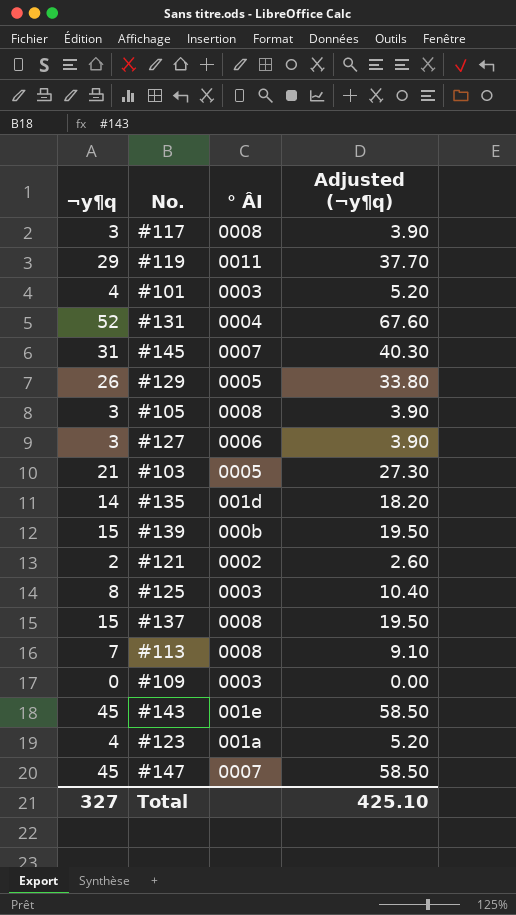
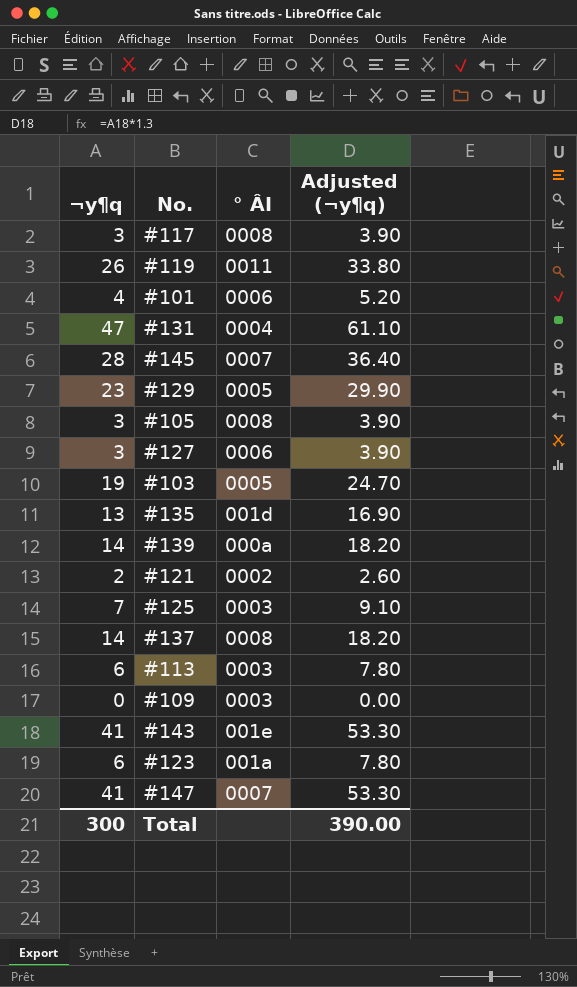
#119 | ¬y¶q: 29 -> 26
#119 | Adjusted (¬y¶q): 37.70 -> 33.80
#101 | ° ÂI: 0003 -> 0006
#131 | ¬y¶q: 52 -> 47
#131 | Adjusted (¬y¶q): 67.60 -> 61.10
#145 | ¬y¶q: 31 -> 28
#145 | Adjusted (¬y¶q): 40.30 -> 36.40
#129 | ¬y¶q: 26 -> 23
#129 | Adjusted (¬y¶q): 33.80 -> 29.90
#103 | ¬y¶q: 21 -> 19
#103 | Adjusted (¬y¶q): 27.30 -> 24.70
#135 | ¬y¶q: 14 -> 13
#135 | Adjusted (¬y¶q): 18.20 -> 16.90
#139 | ¬y¶q: 15 -> 14
#139 | ° ÂI: 000b -> 000a
#139 | Adjusted (¬y¶q): 19.50 -> 18.20
#125 | ¬y¶q: 8 -> 7
#125 | Adjusted (¬y¶q): 10.40 -> 9.10
#137 | ¬y¶q: 15 -> 14
#137 | Adjusted (¬y¶q): 19.50 -> 18.20
#113 | ¬y¶q: 7 -> 6
#113 | ° ÂI: 0008 -> 0003
#113 | Adjusted (¬y¶q): 9.10 -> 7.80
#143 | ¬y¶q: 45 -> 41
#143 | Adjusted (¬y¶q): 58.50 -> 53.30
#123 | ¬y¶q: 4 -> 6
#123 | Adjusted (¬y¶q): 5.20 -> 7.80
#147 | ¬y¶q: 45 -> 41
#147 | Adjusted (¬y¶q): 58.50 -> 53.30
Total | ¬y¶q: 327 -> 300
Total | Adjusted (¬y¶q): 425.10 -> 390.00

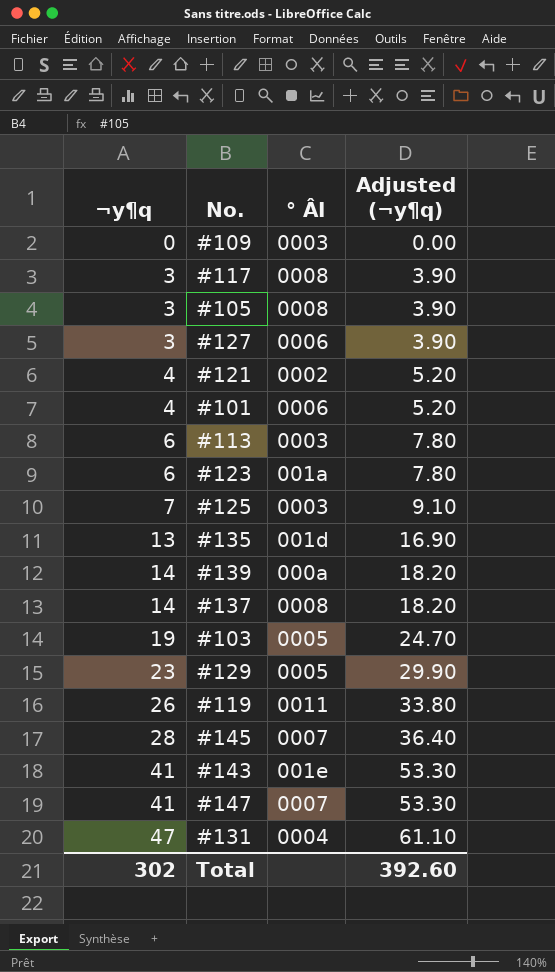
row order: none -> ¬y¶q ascending
#121 | ¬y¶q: 2 -> 4
#121 | Adjusted (¬y¶q): 2.60 -> 5.20
Total | ¬y¶q: 300 -> 302
Total | Adjusted (¬y¶q): 390.00 -> 392.60

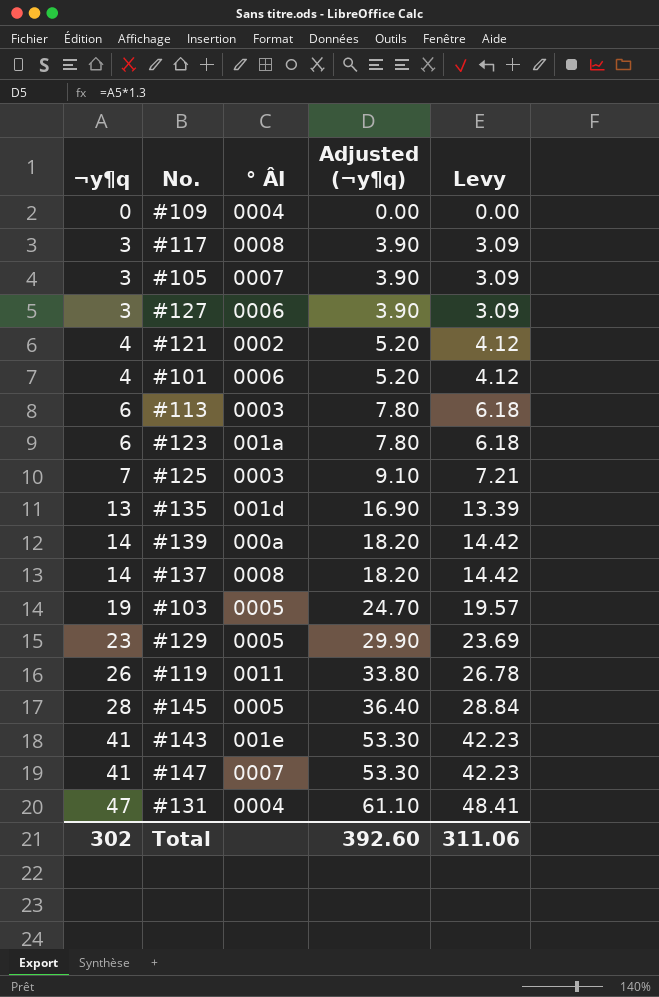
column Levy | formula: none -> [¬y¶q] * 1.03
#109 | ° ÂI: 0003 -> 0004
#105 | ° ÂI: 0008 -> 0007
#145 | ° ÂI: 0007 -> 0005

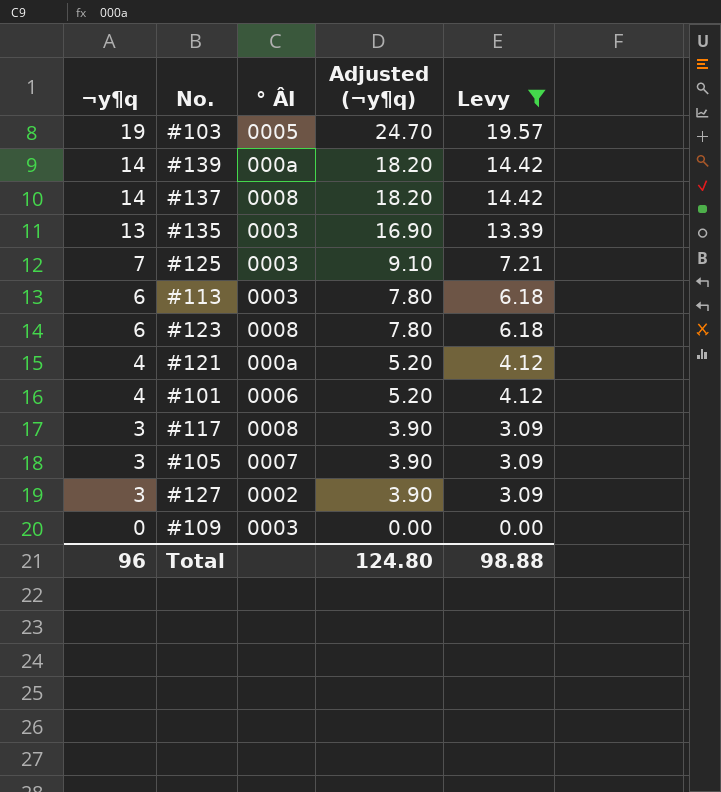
filter: none -> Levy <= 19.57
row order: ¬y¶q ascending -> ¬y¶q descending
#135 | ° ÂI: 001d -> 0003
#123 | ° ÂI: 001a -> 0008
#121 | ° ÂI: 0002 -> 000a
#127 | ° ÂI: 0006 -> 0002
#109 | ° ÂI: 0004 -> 0003
Total | ¬y¶q: 302 -> 96
Total | Adjusted (¬y¶q): 392.60 -> 124.80
Total | Levy: 311.06 -> 98.88

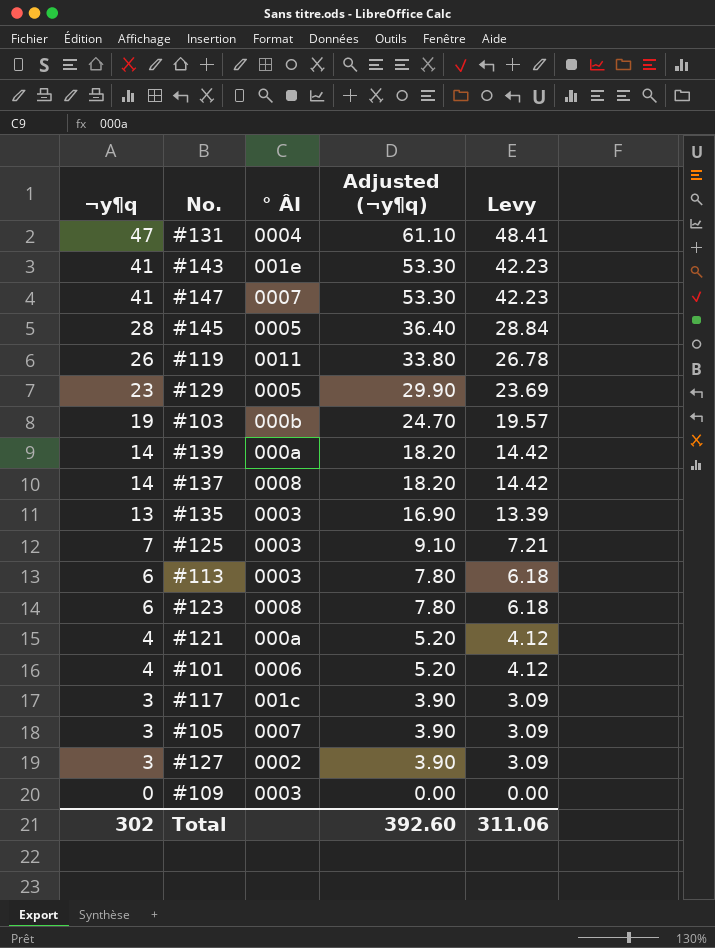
filter: Levy <= 19.57 -> none
#103 | ° ÂI: 0005 -> 000b
#117 | ° ÂI: 0008 -> 001c
Total | ¬y¶q: 96 -> 302
Total | Adjusted (¬y¶q): 124.80 -> 392.60
Total | Levy: 98.88 -> 311.06

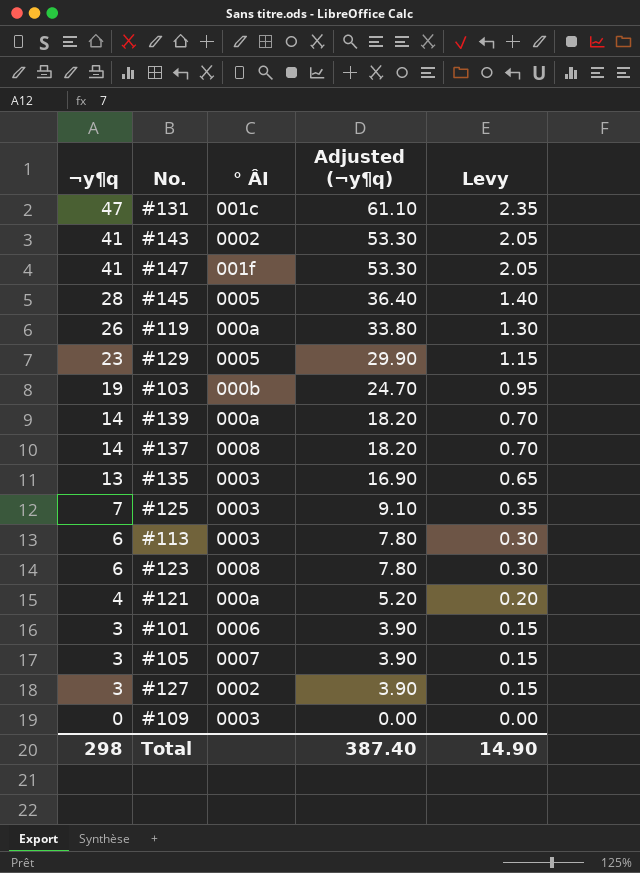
column Levy | formula: [¬y¶q] * 1.03 -> [¬y¶q] * 0.05
row #117: 3 | 001c | 3.90 | 3.09 -> none
#131 | ° ÂI: 0004 -> 001c
#143 | ° ÂI: 001e -> 0002
#147 | ° ÂI: 0007 -> 001f
#119 | ° ÂI: 0011 -> 000a
#101 | ¬y¶q: 4 -> 3
#101 | Adjusted (¬y¶q): 5.20 -> 3.90
Total | ¬y¶q: 302 -> 298
Total | Adjusted (¬y¶q): 392.60 -> 387.40
Total | Levy: 311.06 -> 14.90

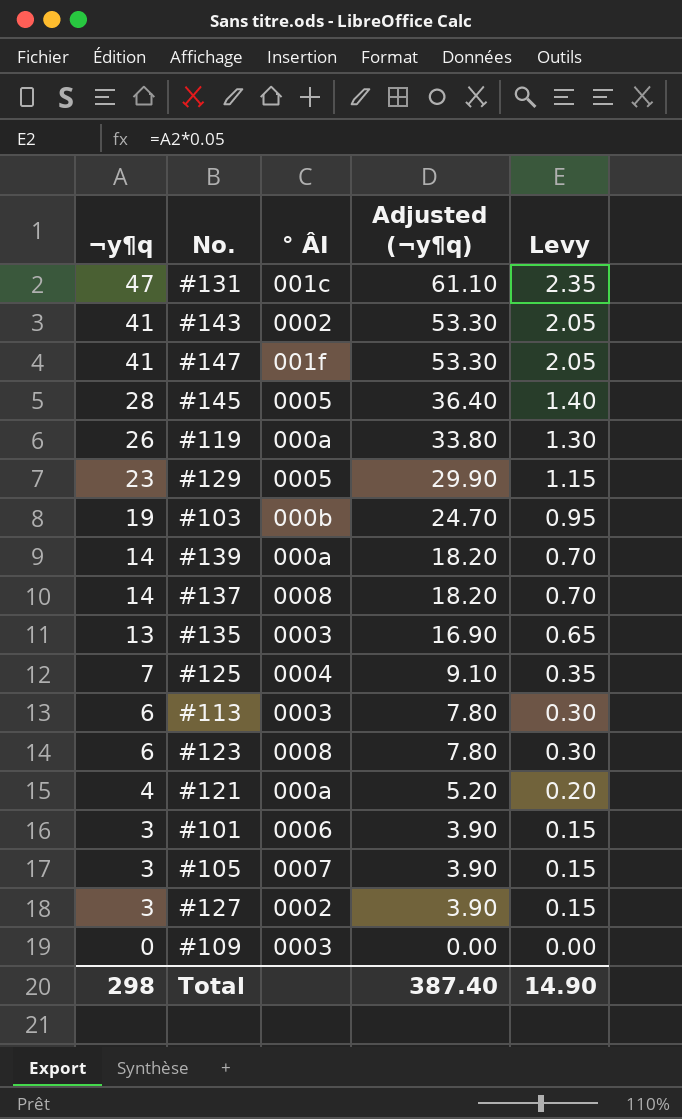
#125 | ° ÂI: 0003 -> 0004

